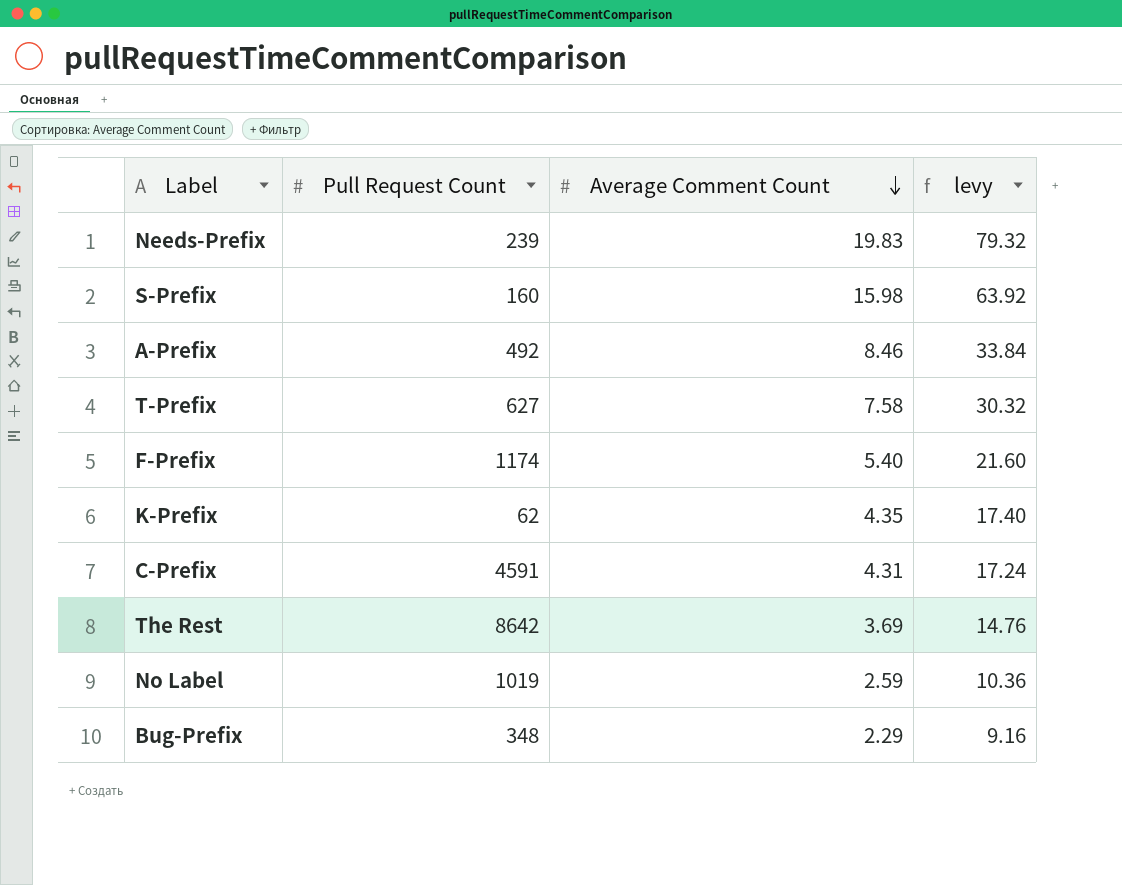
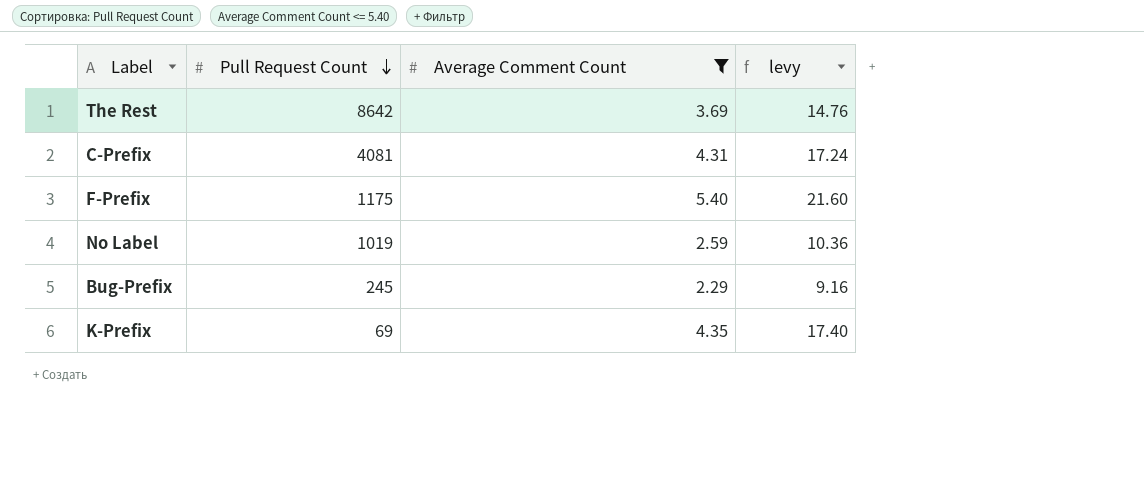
filter: none -> Average Comment Count <= 5.40
row order: Average Comment Count descending -> Pull Request Count descending
C-Prefix | Pull Request Count: 4591 -> 4081
F-Prefix | Pull Request Count: 1174 -> 1175
Bug-Prefix | Pull Request Count: 348 -> 245
K-Prefix | Pull Request Count: 62 -> 69

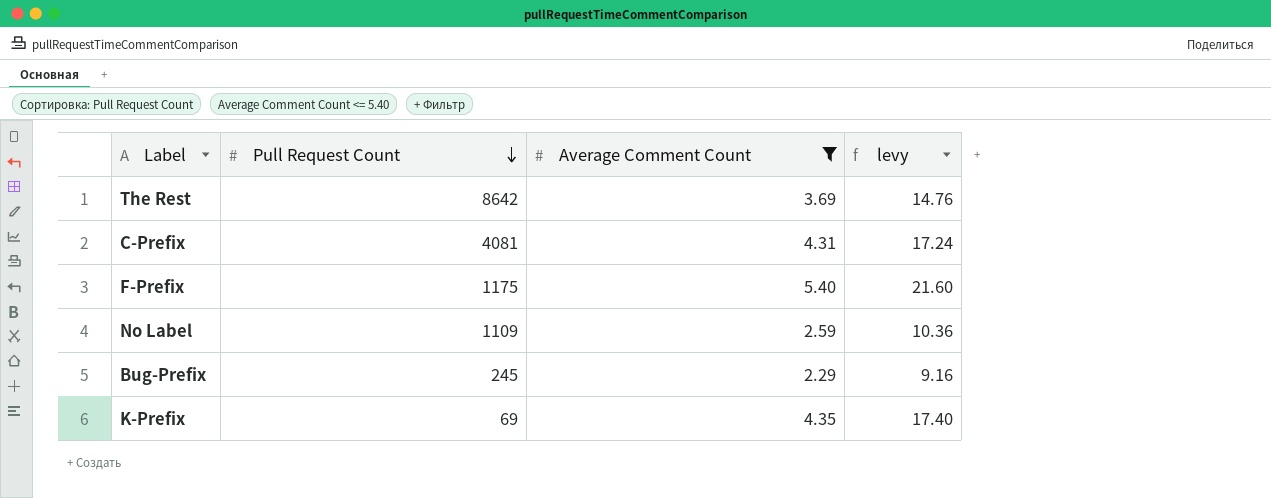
No Label | Pull Request Count: 1019 -> 1109

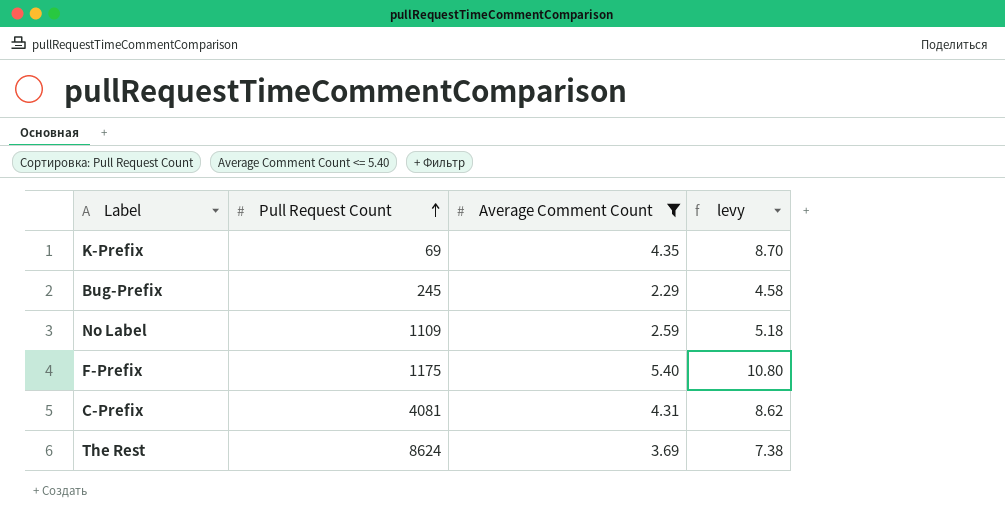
row order: Pull Request Count descending -> Pull Request Count ascending
column levy | formula: [Average Comment Count] * 4 -> [Average Comment Count] * 2
The Rest | Pull Request Count: 8642 -> 8624

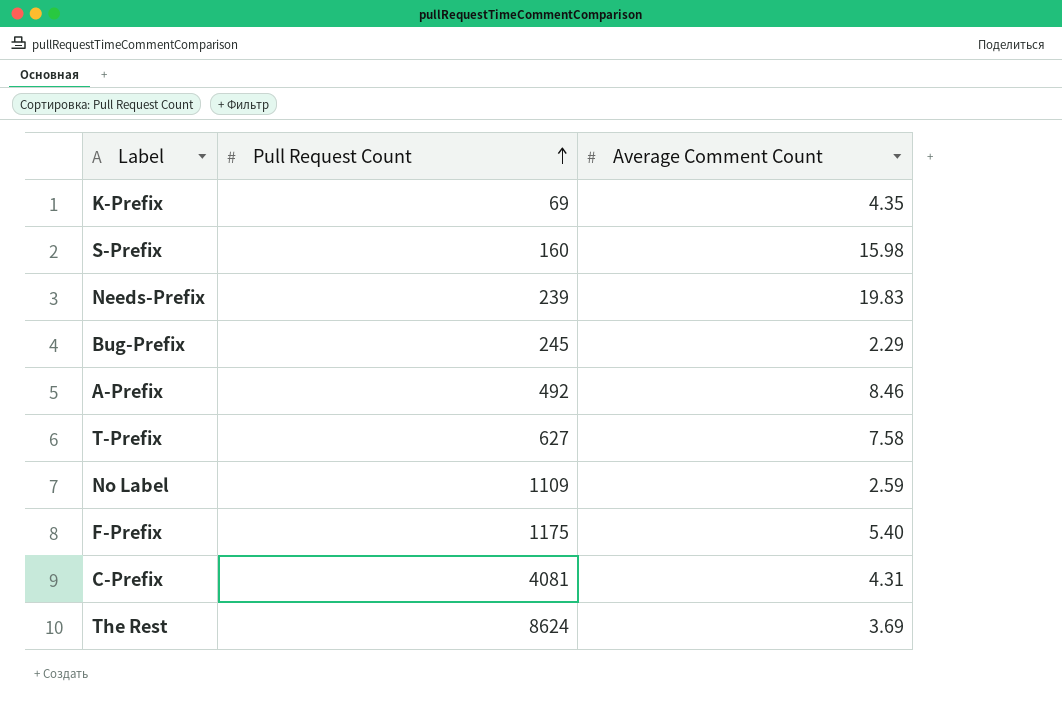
filter: Average Comment Count <= 5.40 -> none
column levy | formula: [Average Comment Count] * 2 -> none

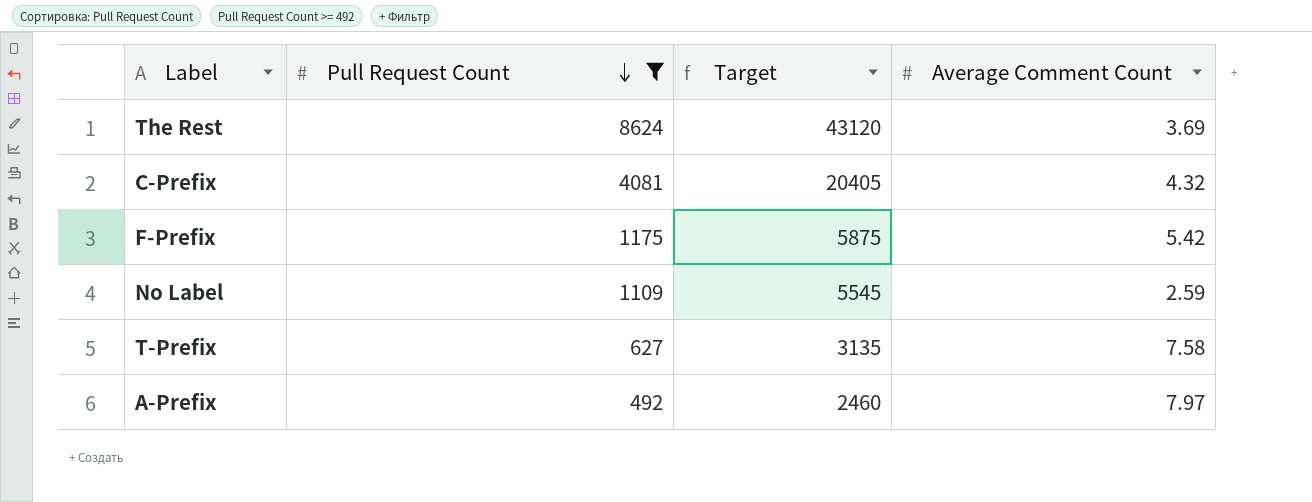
filter: none -> Pull Request Count >= 492
row order: Pull Request Count ascending -> Pull Request Count descending
column Target | formula: none -> [Pull Request Count] * 5
C-Prefix | Average Comment Count: 4.31 -> 4.32
F-Prefix | Average Comment Count: 5.40 -> 5.42
A-Prefix | Average Comment Count: 8.46 -> 7.97

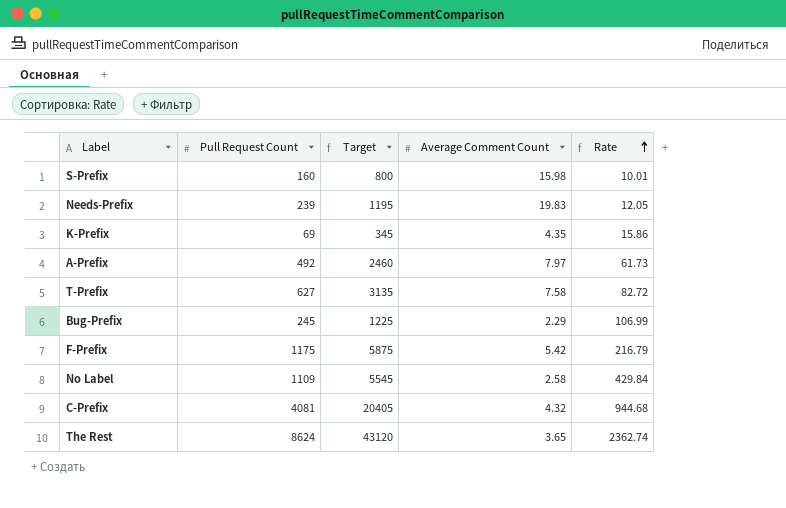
filter: Pull Request Count >= 492 -> none
row order: Pull Request Count descending -> Rate ascending
column Rate | formula: none -> [Pull Request Count] / [Average Comment Count]
No Label | Average Comment Count: 2.59 -> 2.58
The Rest | Average Comment Count: 3.69 -> 3.65

